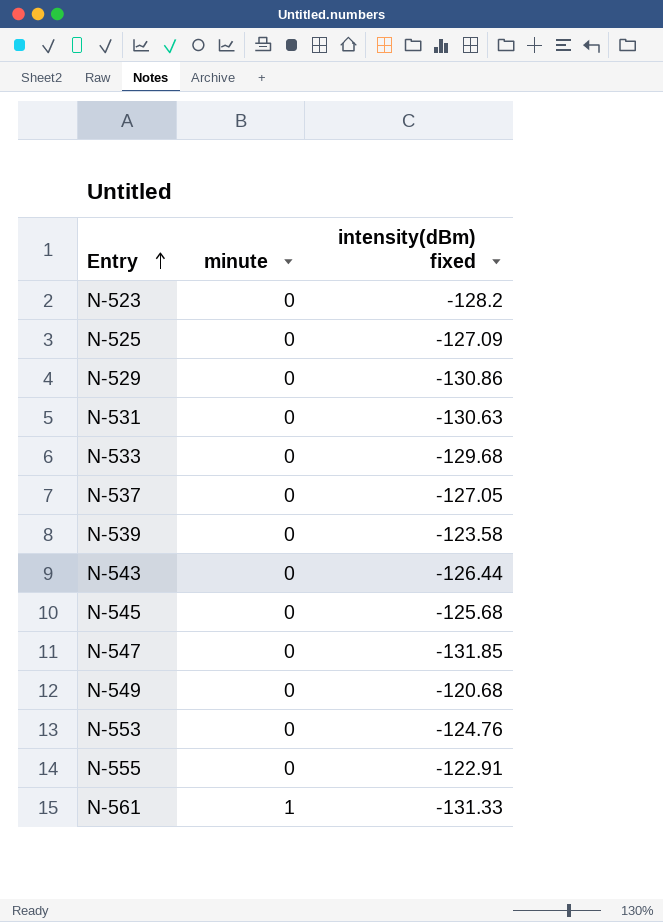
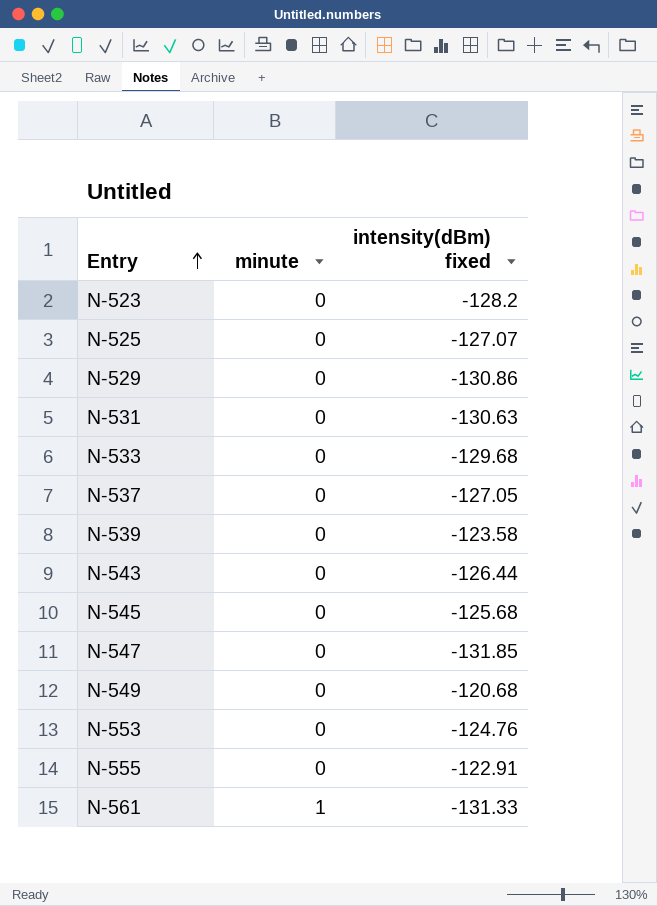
N-525 | intensity(dBm) fixed: -127.09 -> -127.07

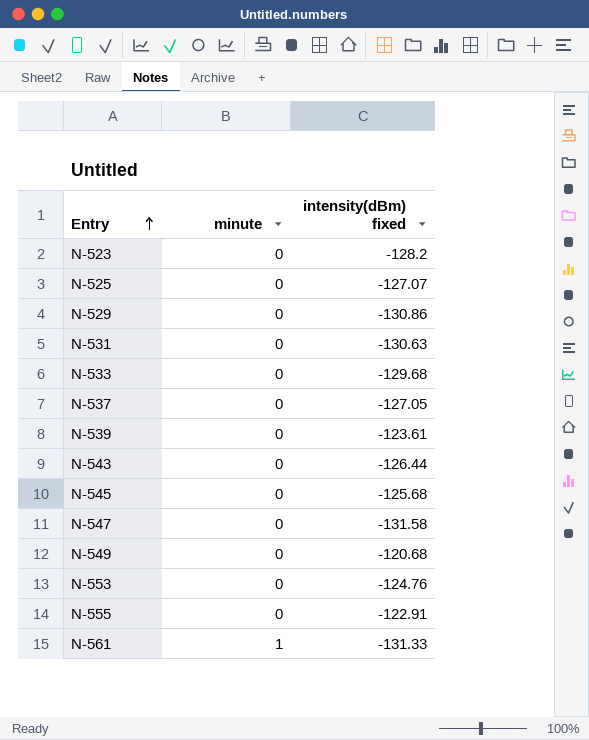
N-539 | intensity(dBm) fixed: -123.58 -> -123.61
N-547 | intensity(dBm) fixed: -131.85 -> -131.58

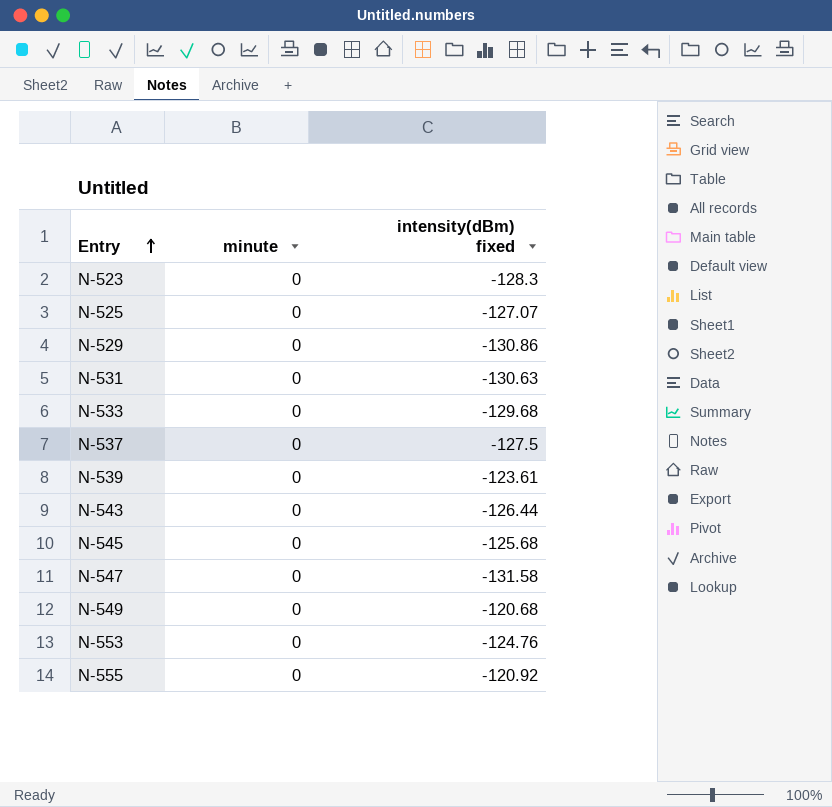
row N-561: 1 | -131.33 -> none
N-523 | intensity(dBm) fixed: -128.2 -> -128.3
N-537 | intensity(dBm) fixed: -127.05 -> -127.5
N-555 | intensity(dBm) fixed: -122.91 -> -120.92

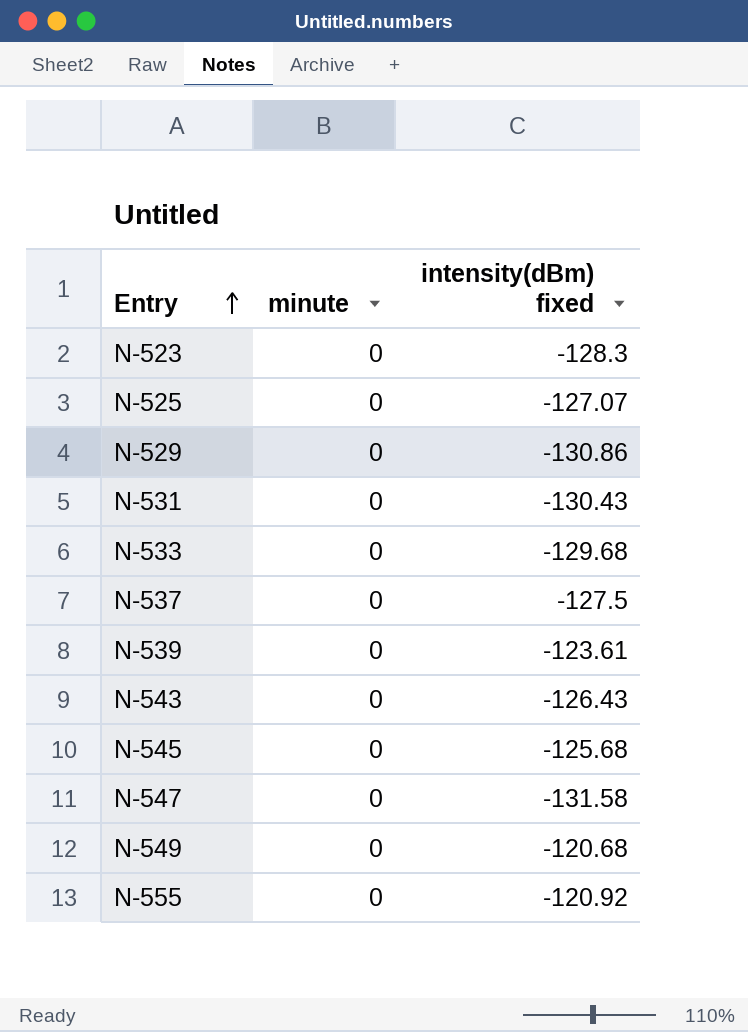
row N-553: 0 | -124.76 -> none
N-531 | intensity(dBm) fixed: -130.63 -> -130.43
N-543 | intensity(dBm) fixed: -126.44 -> -126.43

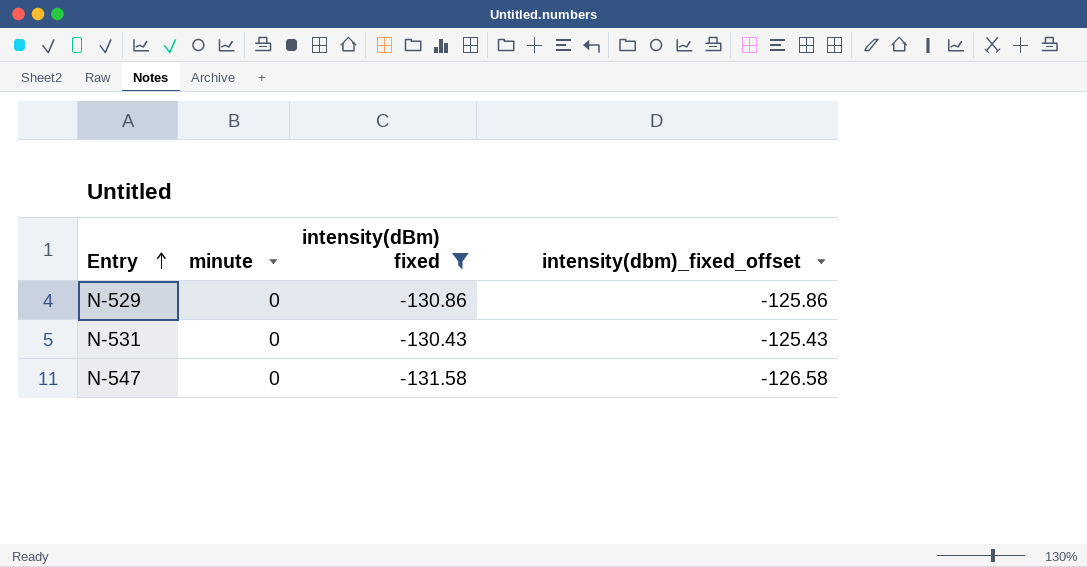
filter: none -> intensity(dBm) fixed <= -130.43
column intensity(dbm)_fixed_offset | formula: none -> [intensity(dBm) fixed] + 5

